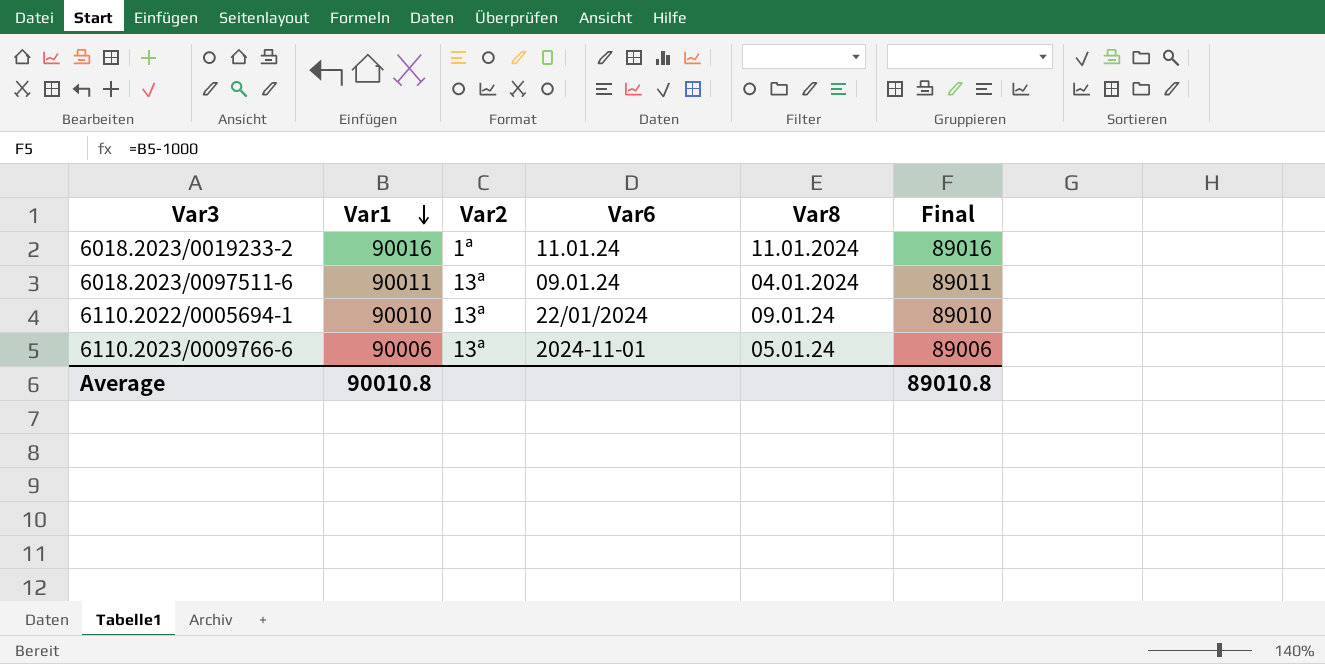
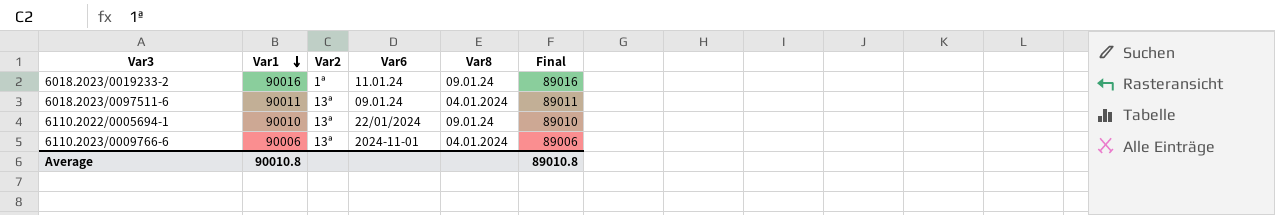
6018.2023/0019233-2 | Var8: 11.01.2024 -> 09.01.24
6110.2023/0009766-6 | Var8: 05.01.24 -> 04.01.2024

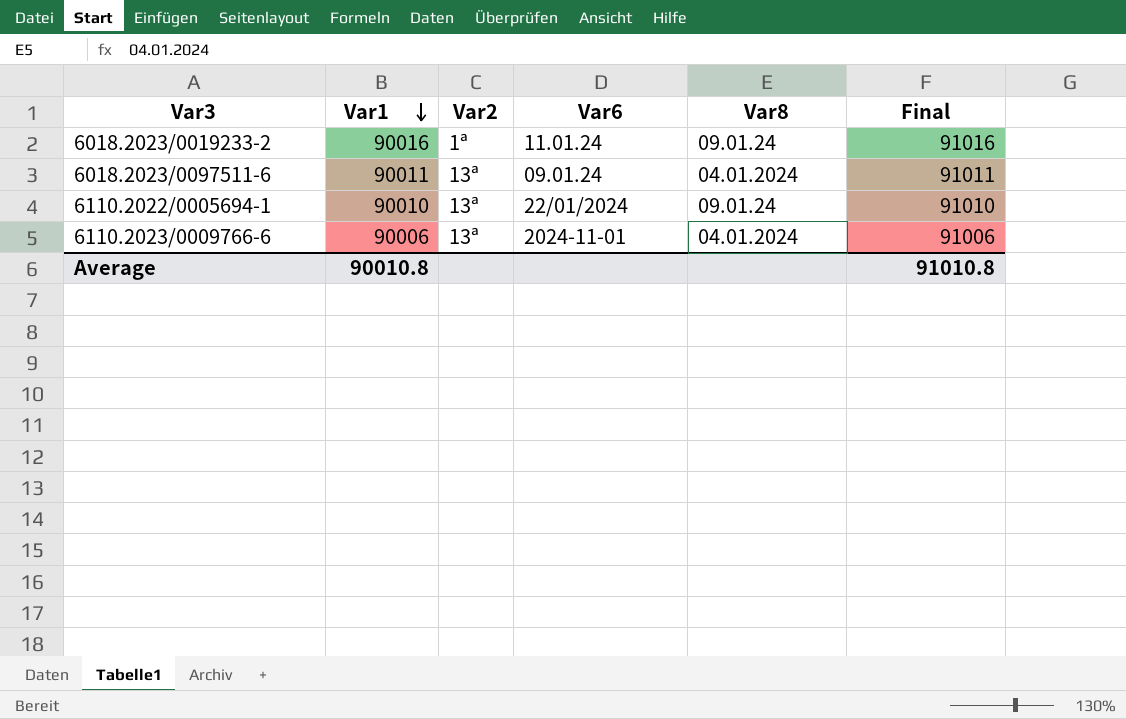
column Final | formula: [Var1] - 1000 -> [Var1] + 1000
Average | Final: 89010.8 -> 91010.8

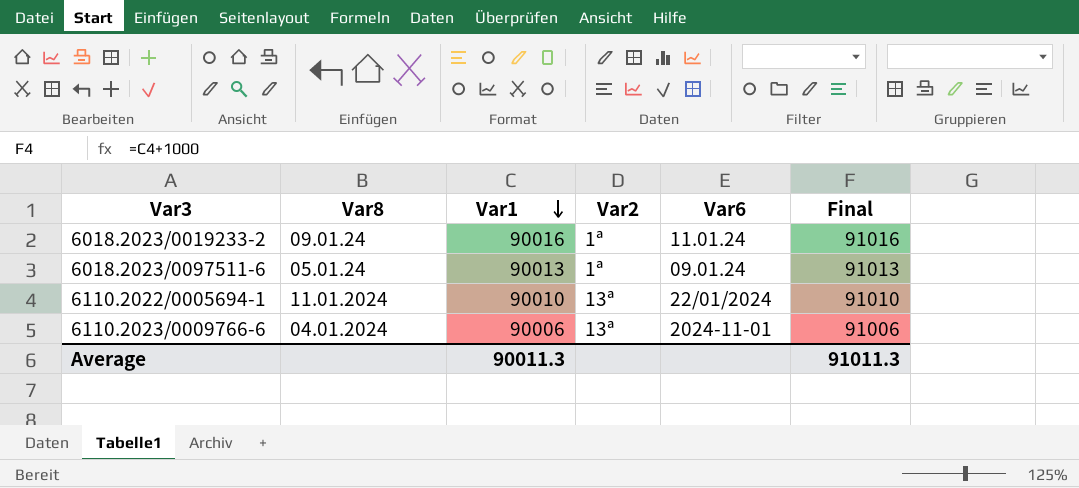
column Var8 | position: 5 -> 2
6018.2023/0097511-6 | Var8: 04.01.2024 -> 05.01.24
6018.2023/0097511-6 | Var1: 90011 -> 90013
6018.2023/0097511-6 | Var2: 13ª -> 1ª
6018.2023/0097511-6 | Final: 91011 -> 91013
6110.2022/0005694-1 | Var8: 09.01.24 -> 11.01.2024
Average | Var1: 90010.8 -> 90011.3
Average | Final: 91010.8 -> 91011.3

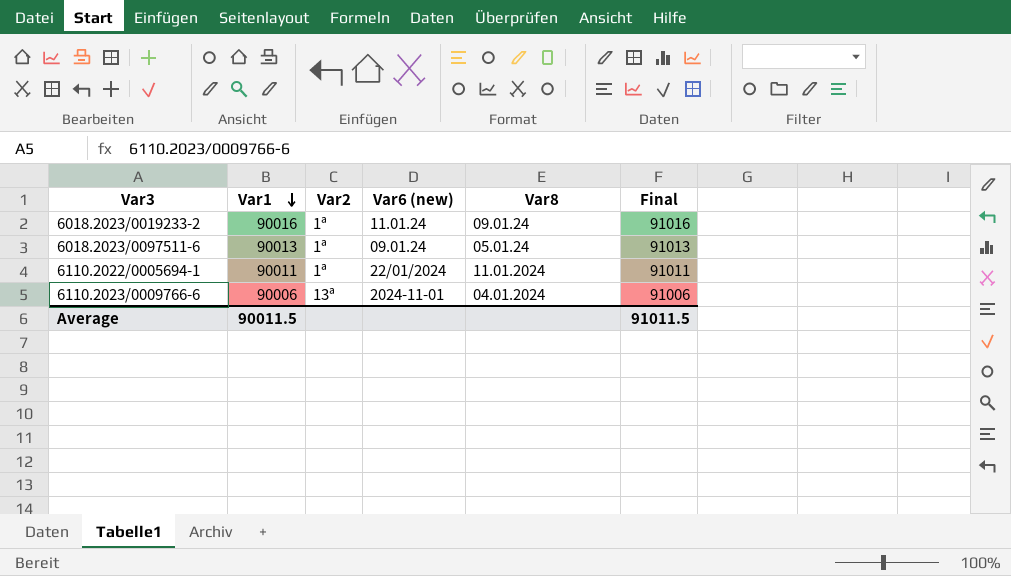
column name: Var6 -> Var6 (new)
column Var8 | position: 2 -> 5
6110.2022/0005694-1 | Var1: 90010 -> 90011
6110.2022/0005694-1 | Var2: 13ª -> 1ª
6110.2022/0005694-1 | Final: 91010 -> 91011
Average | Var1: 90011.3 -> 90011.5
Average | Final: 91011.3 -> 91011.5

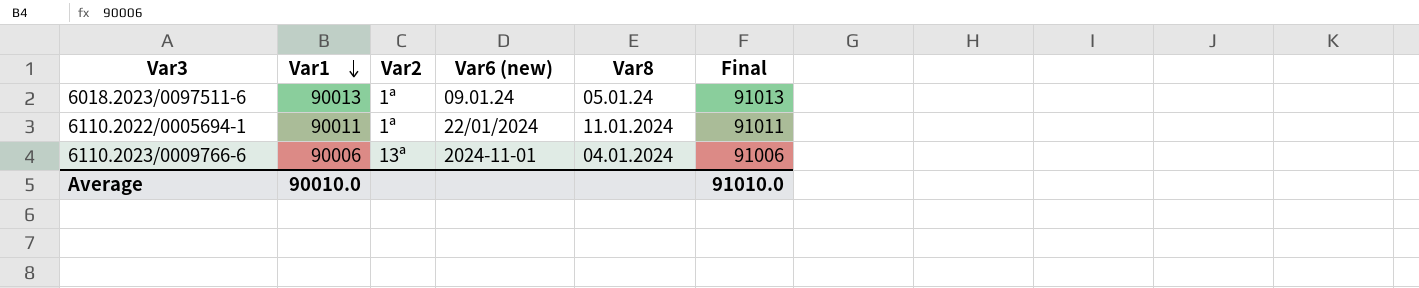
row 6018.2023/0019233-2: 90016 | 1ª | 11.01.24 | 09.01.24 | 91016 -> none
Average | Var1: 90011.5 -> 90010.0
Average | Final: 91011.5 -> 91010.0

